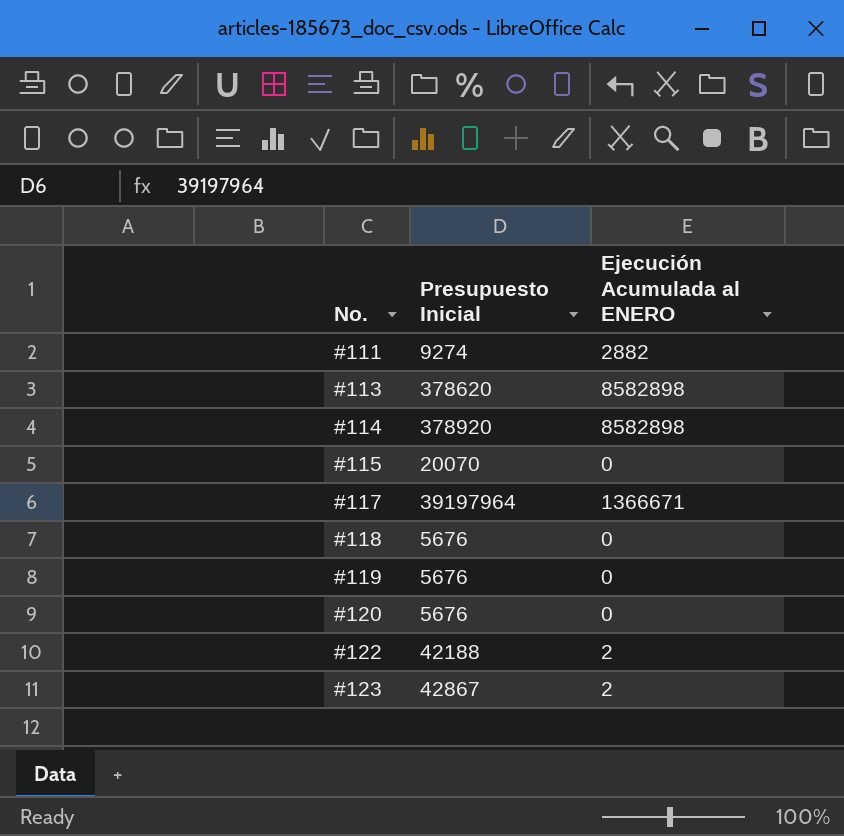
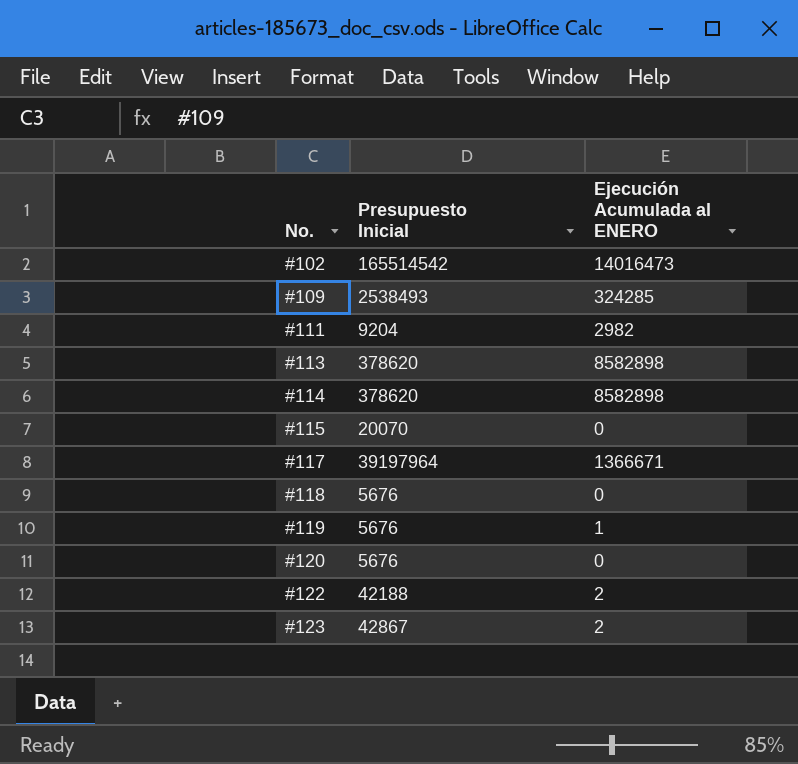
row #102: none -> 165514542 | 14016473
row #109: none -> 2538493 | 324285
#111 | Presupuesto Inicial: 9274 -> 9204
#111 | Ejecución Acumulada al ENERO: 2882 -> 2982
#114 | Presupuesto Inicial: 378920 -> 378620
#119 | Ejecución Acumulada al ENERO: 0 -> 1

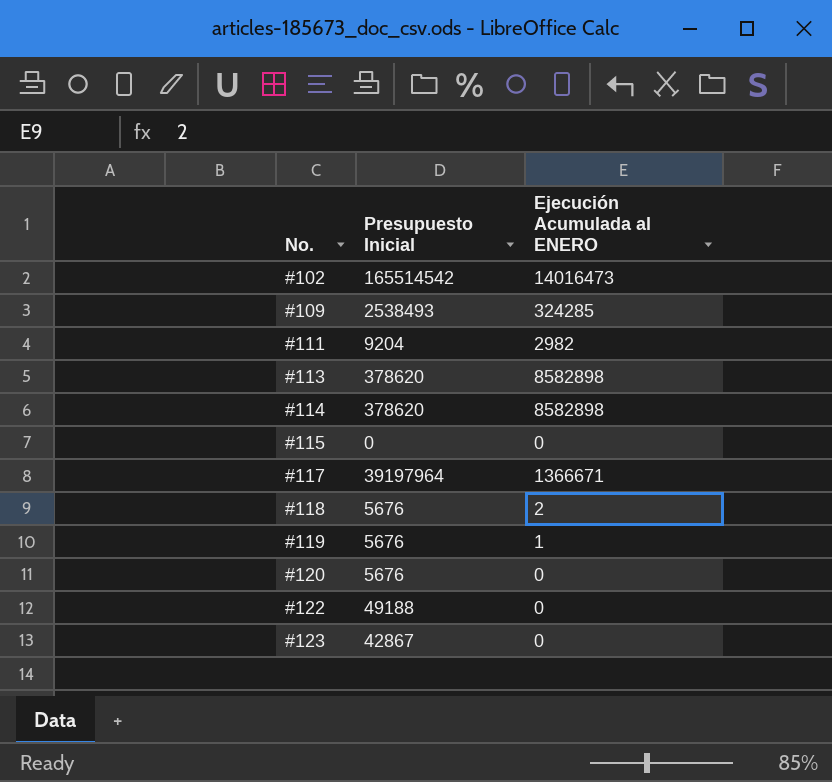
#115 | Presupuesto Inicial: 20070 -> 0
#118 | Ejecución Acumulada al ENERO: 0 -> 2
#122 | Presupuesto Inicial: 42188 -> 49188
#122 | Ejecución Acumulada al ENERO: 2 -> 0
#123 | Ejecución Acumulada al ENERO: 2 -> 0

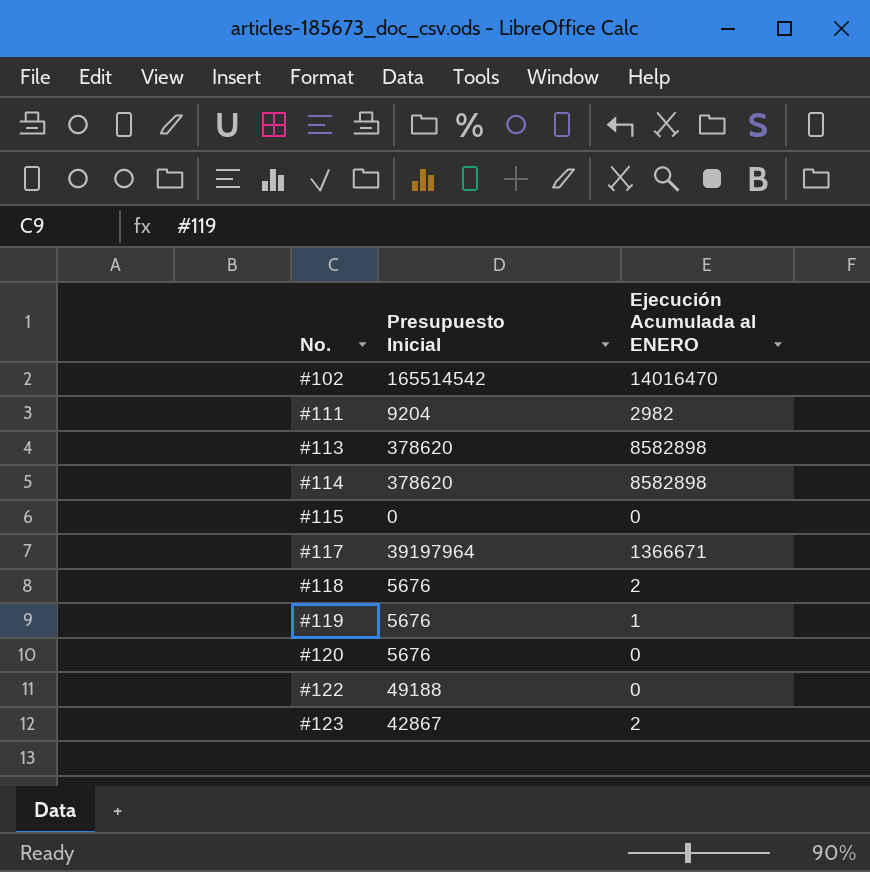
row #109: 2538493 | 324285 -> none
#102 | Ejecución Acumulada al ENERO: 14016473 -> 14016470
#123 | Ejecución Acumulada al ENERO: 0 -> 2

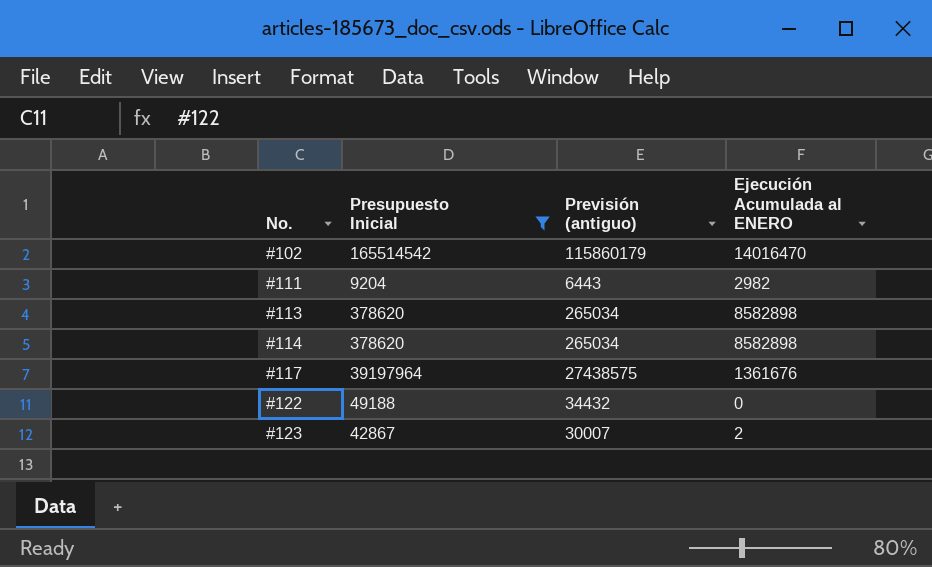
filter: none -> Presupuesto Inicial >= 9204
column Previsión (antiguo) | formula: none -> [Presupuesto Inicial] * 0,7
#117 | Ejecución Acumulada al ENERO: 1366671 -> 1361676

